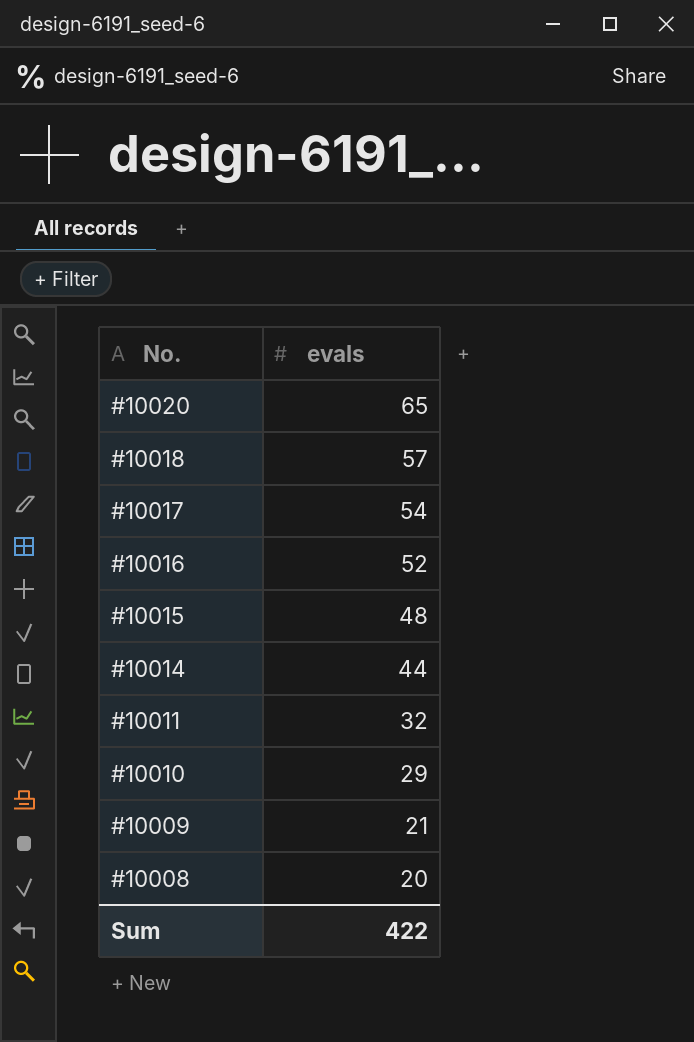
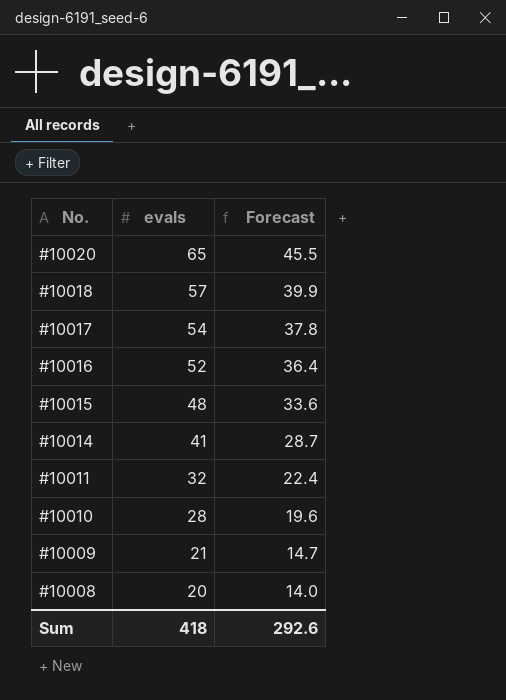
column Forecast | formula: none -> [evals] * 0.7
#10014 | evals: 44 -> 41
#10010 | evals: 29 -> 28
Sum | evals: 422 -> 418

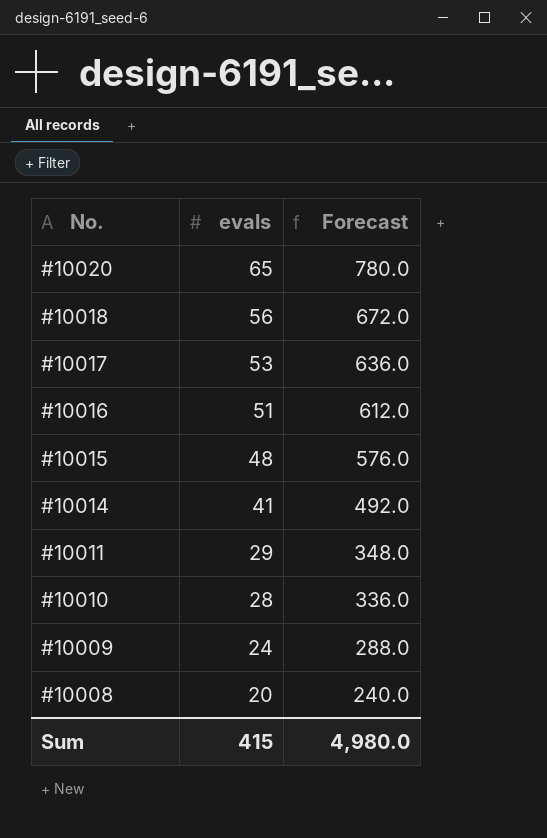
column Forecast | formula: [evals] * 0.7 -> [evals] * 12
#10018 | evals: 57 -> 56
#10017 | evals: 54 -> 53
#10016 | evals: 52 -> 51
#10011 | evals: 32 -> 29
#10009 | evals: 21 -> 24
Sum | evals: 418 -> 415
Sum | Forecast: 292.6 -> 4,980.0

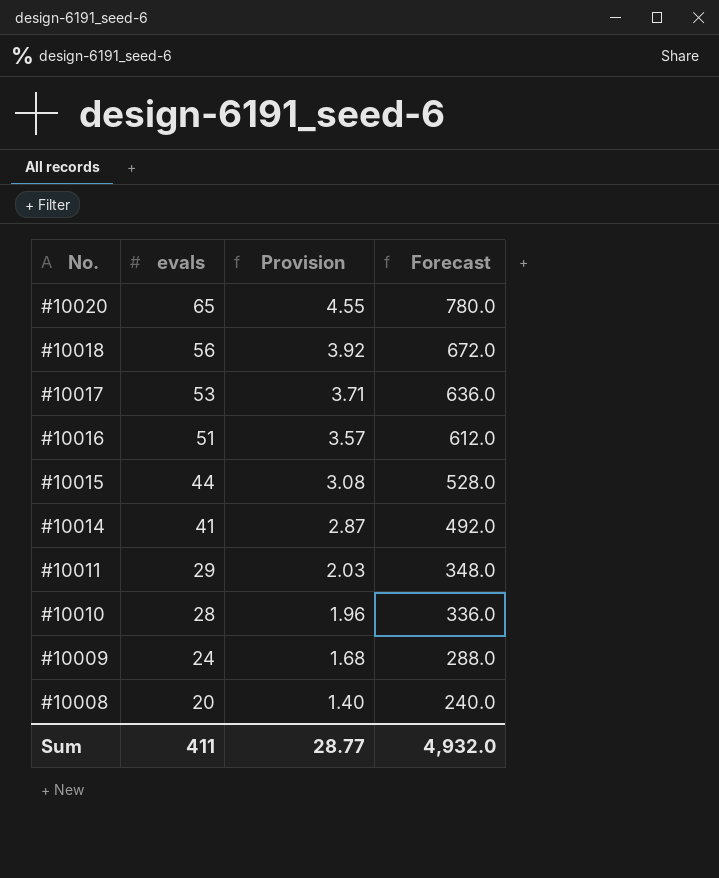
column Provision | formula: none -> [evals] * 0.07
#10015 | evals: 48 -> 44
#10015 | Forecast: 576.0 -> 528.0
Sum | evals: 415 -> 411
Sum | Forecast: 4,980.0 -> 4,932.0

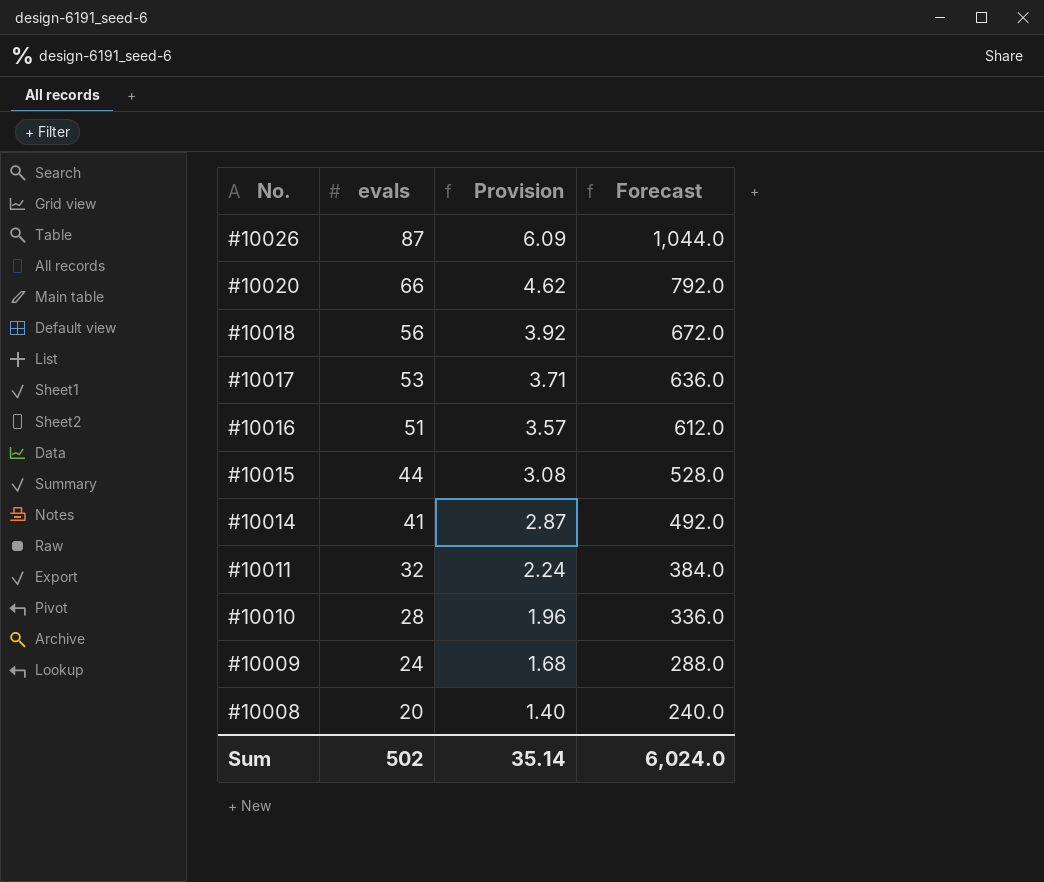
row #10026: none -> 87 | 6.09 | 1,044.0
#10020 | evals: 65 -> 66
#10020 | Provision: 4.55 -> 4.62
#10020 | Forecast: 780.0 -> 792.0
#10011 | evals: 29 -> 32
#10011 | Provision: 2.03 -> 2.24
#10011 | Forecast: 348.0 -> 384.0
Sum | evals: 411 -> 502
Sum | Provision: 28.77 -> 35.14
Sum | Forecast: 4,932.0 -> 6,024.0

